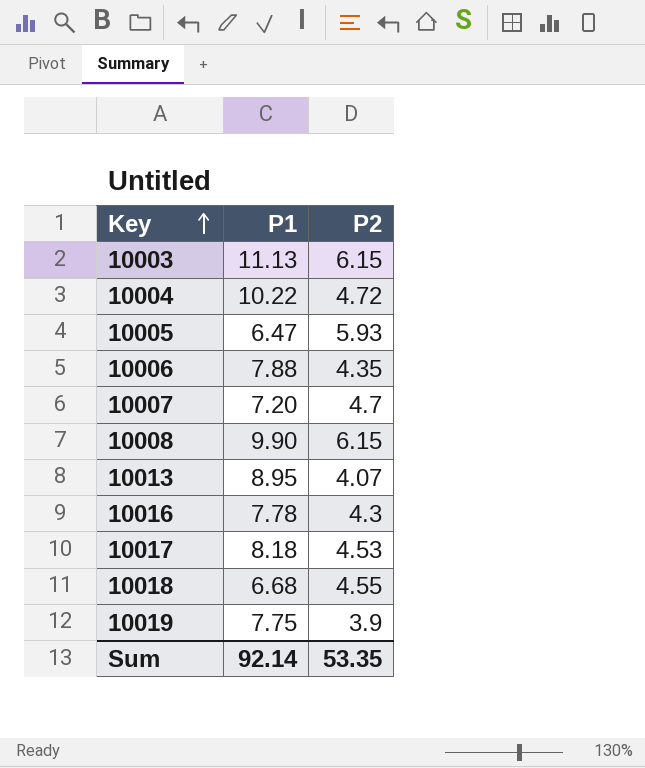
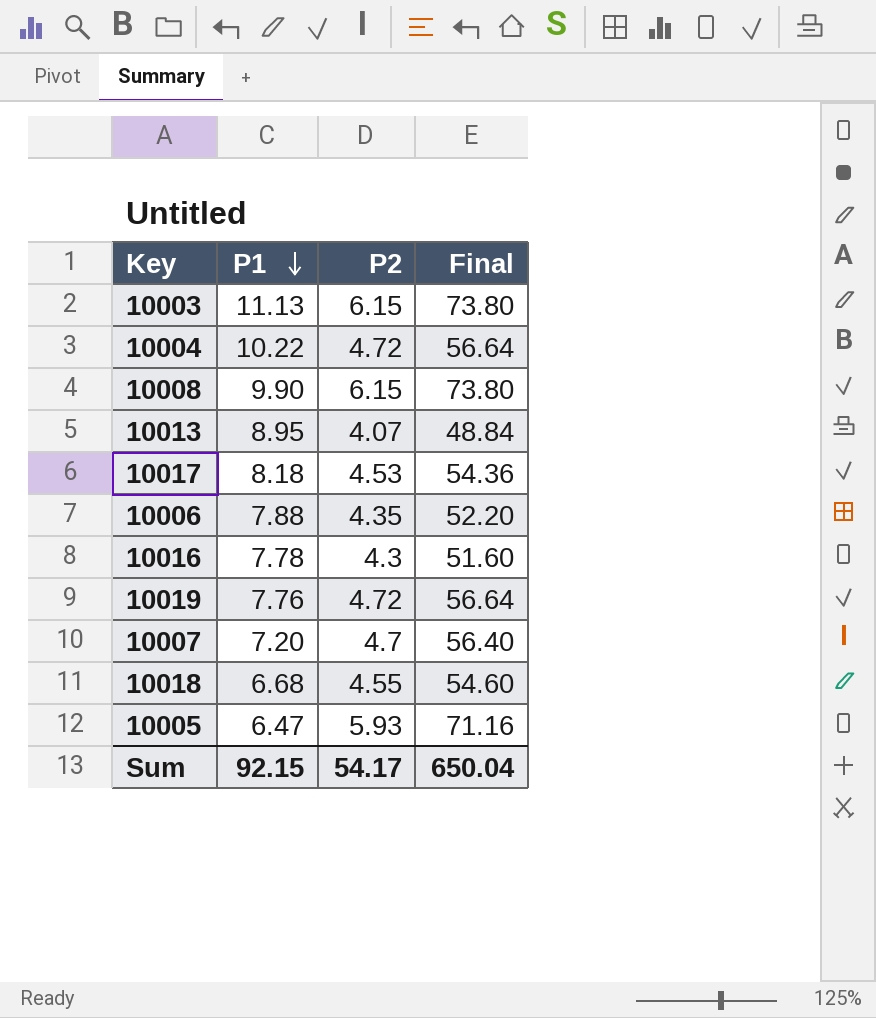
row order: Key ascending -> P1 descending
column Final | formula: none -> [P2] * 12
10019 | P1: 7.75 -> 7.76
10019 | P2: 3.9 -> 4.72
Sum | P1: 92.14 -> 92.15
Sum | P2: 53.35 -> 54.17

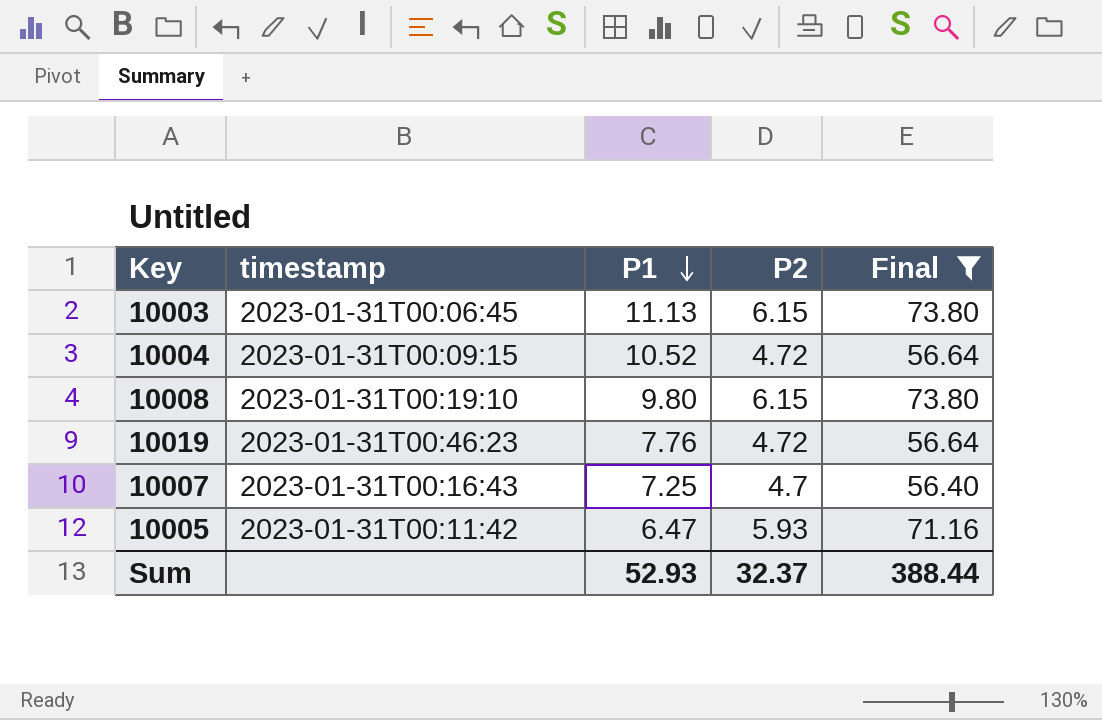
filter: none -> Final >= 56.40
column timestamp | position: none -> 2
10004 | P1: 10.22 -> 10.52
10008 | P1: 9.90 -> 9.80
10007 | P1: 7.20 -> 7.25
Sum | P1: 92.15 -> 52.93
Sum | P2: 54.17 -> 32.37
Sum | Final: 650.04 -> 388.44

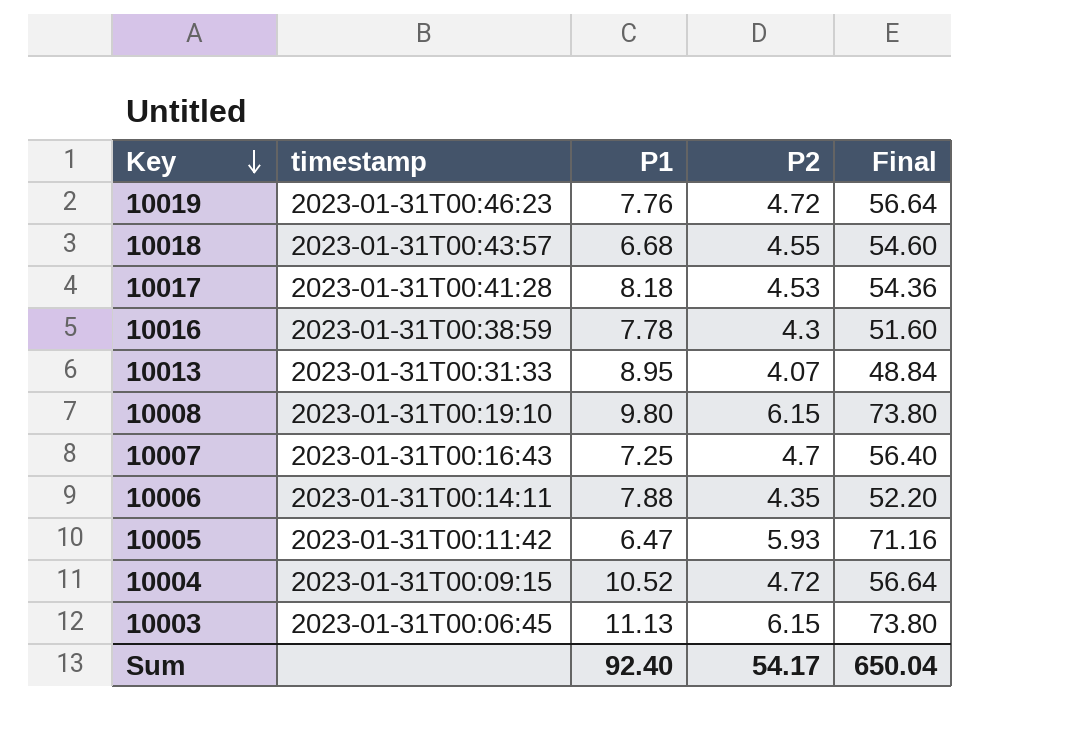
filter: Final >= 56.40 -> none
row order: P1 descending -> Key descending
Sum | P1: 52.93 -> 92.40
Sum | P2: 32.37 -> 54.17
Sum | Final: 388.44 -> 650.04

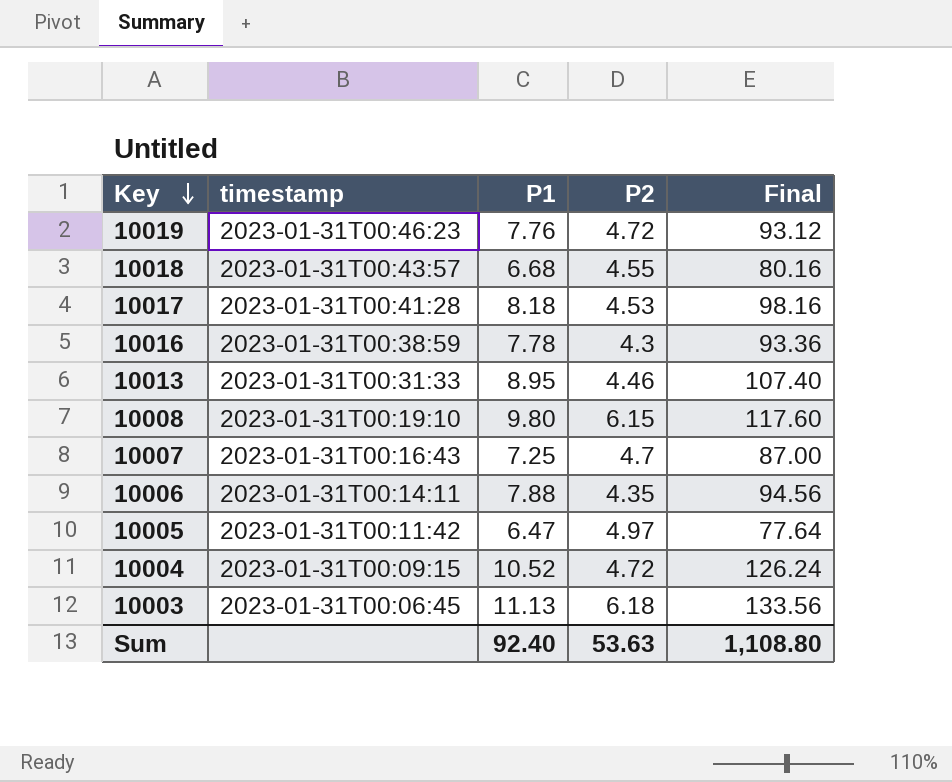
column Final | formula: [P2] * 12 -> [P1] * 12
10013 | P2: 4.07 -> 4.46
10005 | P2: 5.93 -> 4.97
10003 | P2: 6.15 -> 6.18
Sum | P2: 54.17 -> 53.63
Sum | Final: 650.04 -> 1,108.80

